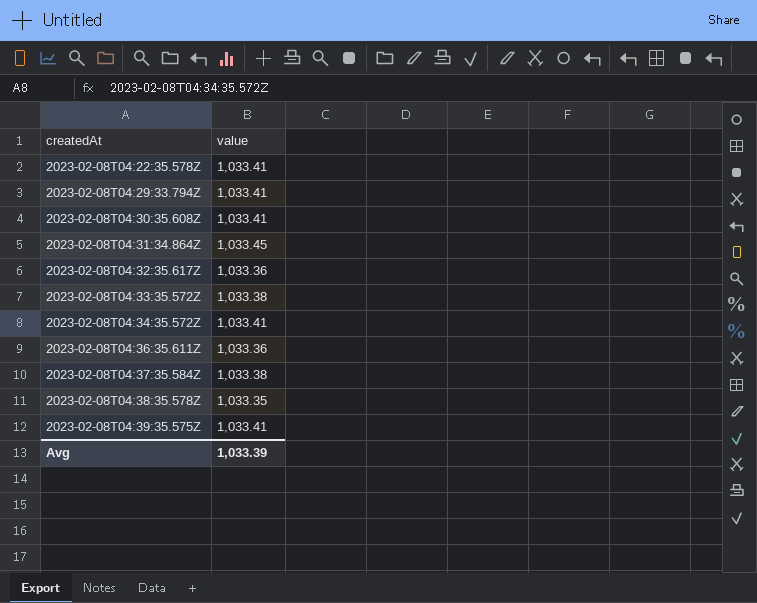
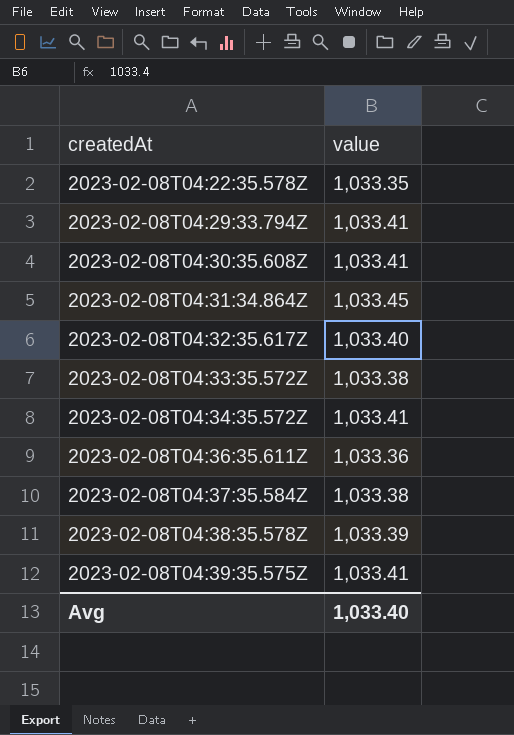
2023-02-08T04:22:35.578Z | value: 1,033.41 -> 1,033.35
2023-02-08T04:32:35.617Z | value: 1,033.36 -> 1,033.40
2023-02-08T04:38:35.578Z | value: 1,033.35 -> 1,033.39
Avg | value: 1,033.39 -> 1,033.40

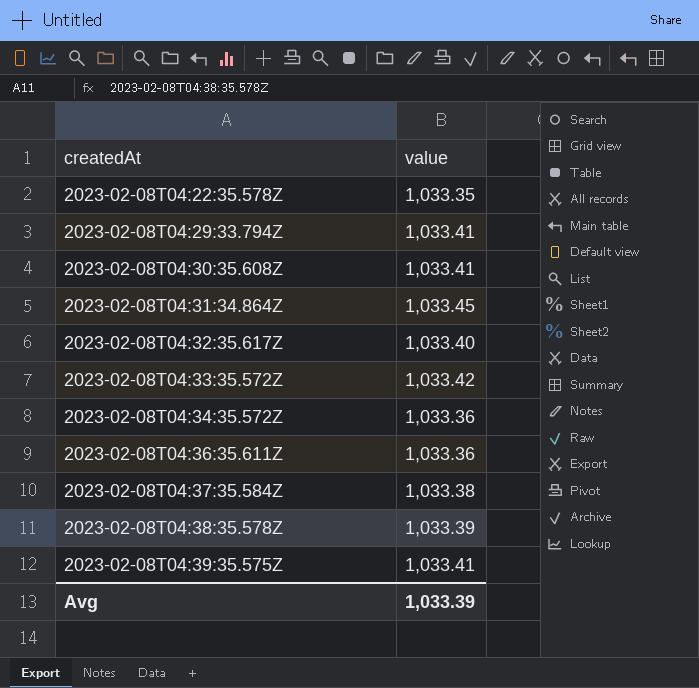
2023-02-08T04:33:35.572Z | value: 1,033.38 -> 1,033.42
2023-02-08T04:34:35.572Z | value: 1,033.41 -> 1,033.36
Avg | value: 1,033.40 -> 1,033.39

